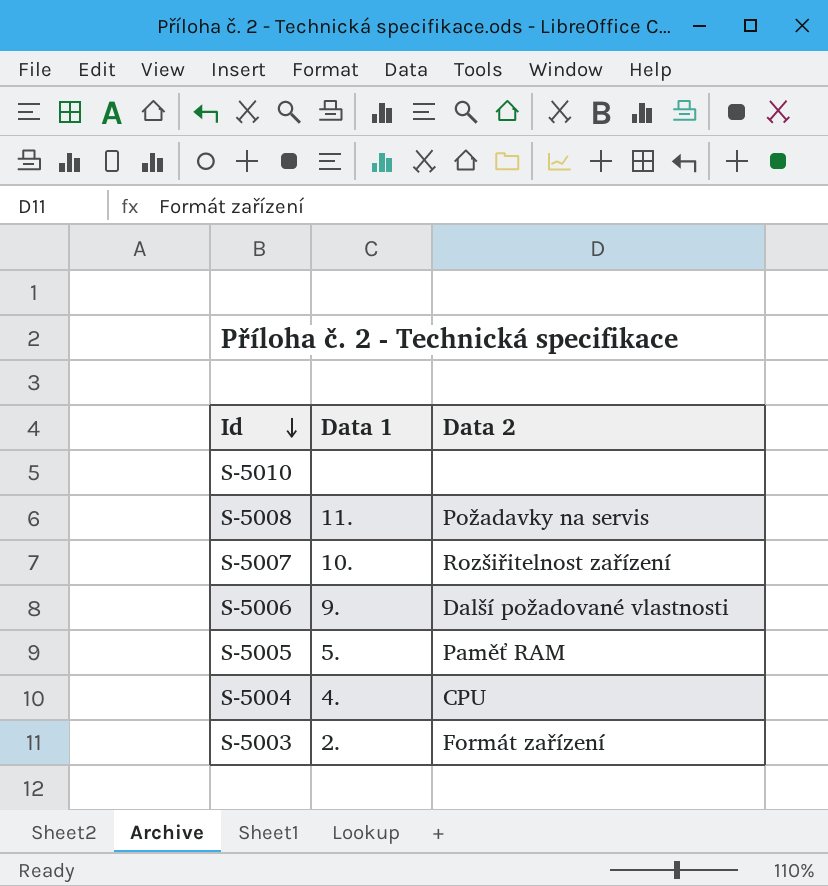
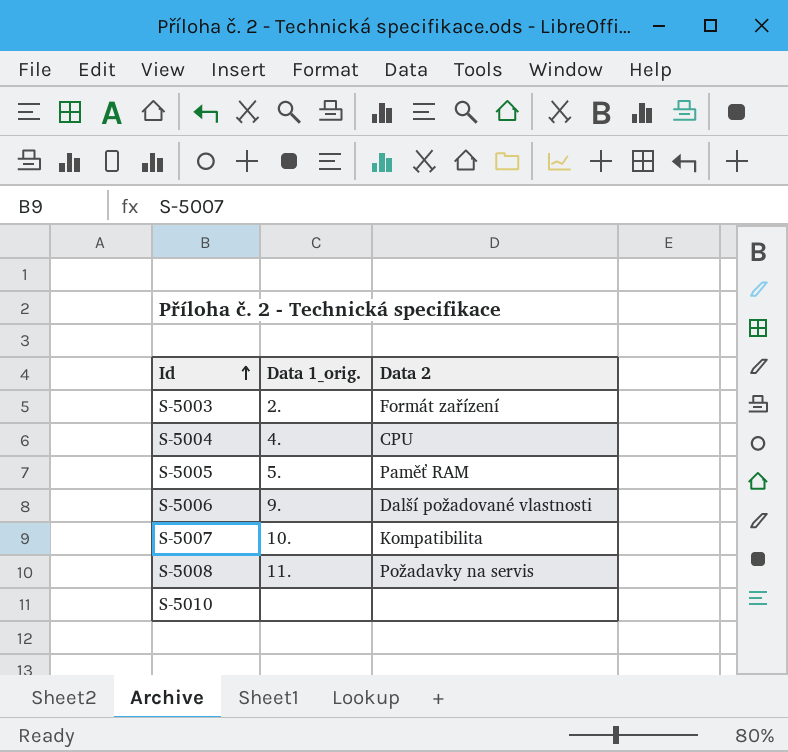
row order: Id descending -> Id ascending
column name: Data 1 -> Data 1_orig.
S-5007 | Data 2: Rozšiřitelnost zařízení -> Kompatibilita

